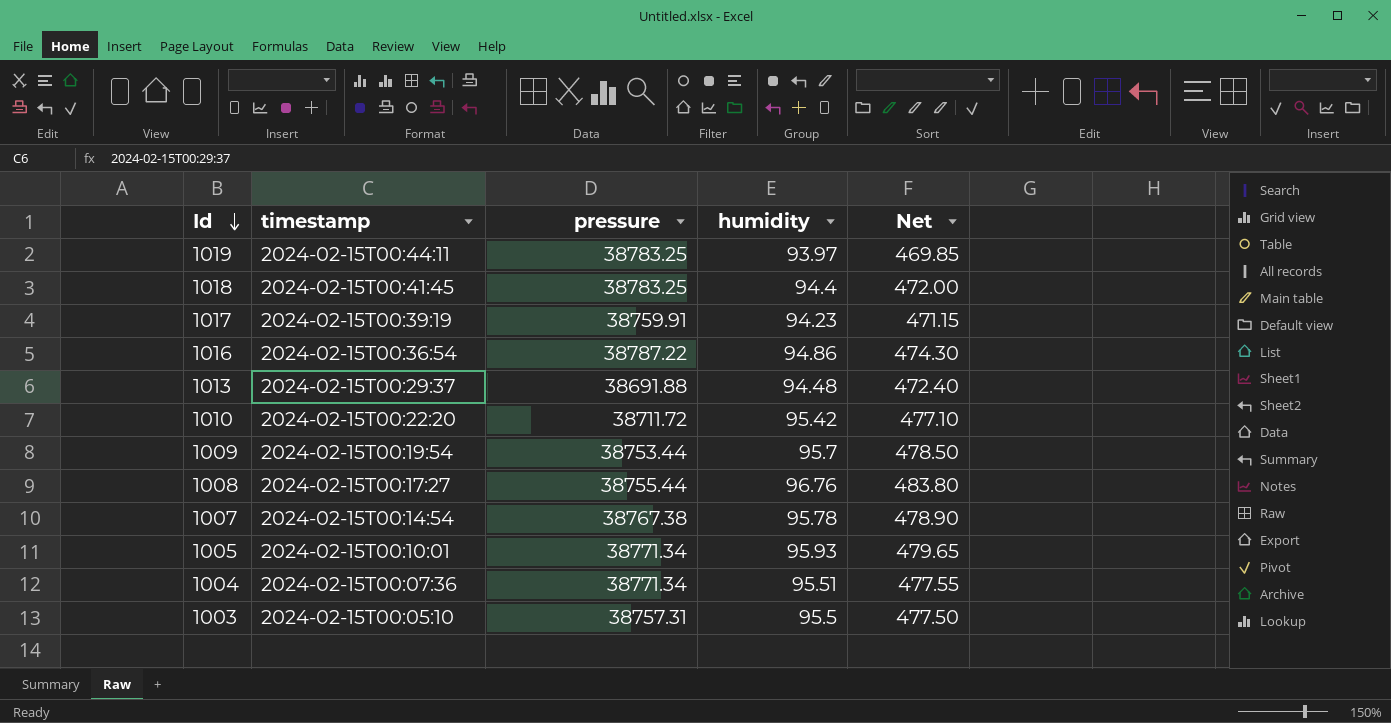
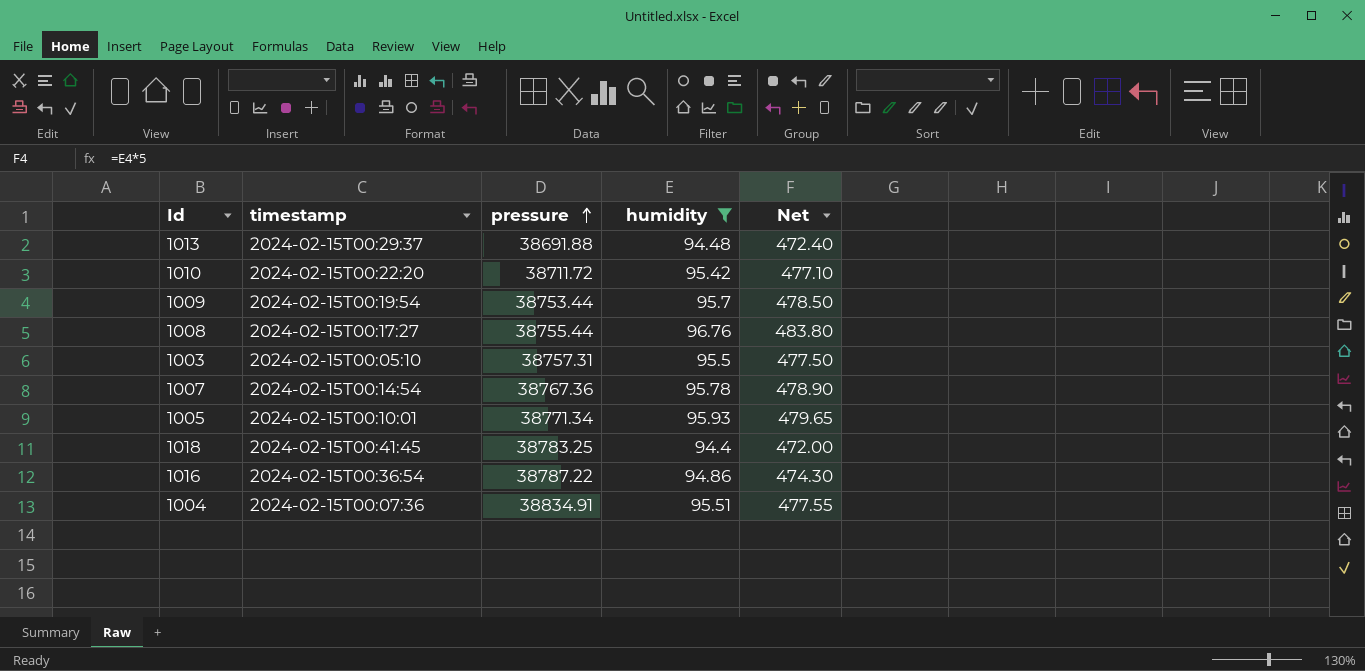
filter: none -> humidity >= 94.4
row order: Id descending -> pressure ascending
1007 | pressure: 38767.38 -> 38767.36
1004 | pressure: 38771.34 -> 38834.91

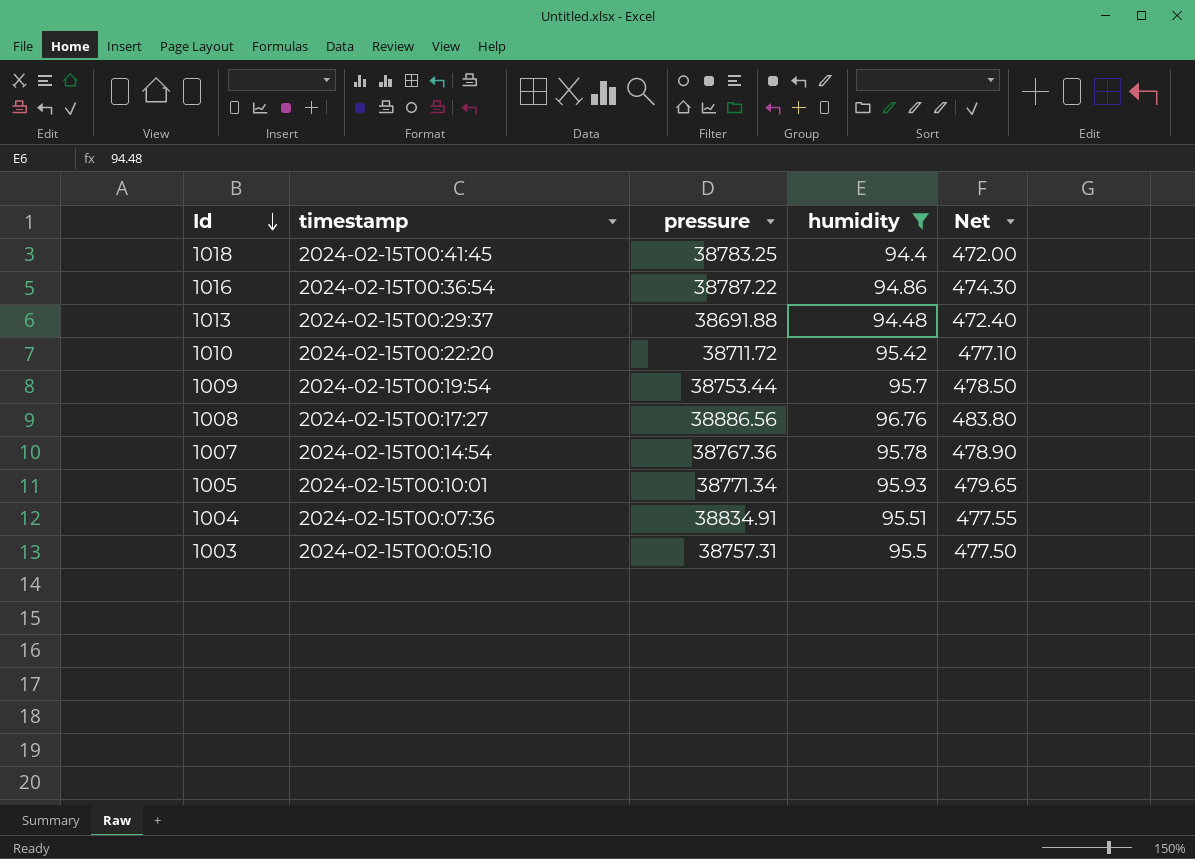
row order: pressure ascending -> Id descending
1008 | pressure: 38755.44 -> 38886.56

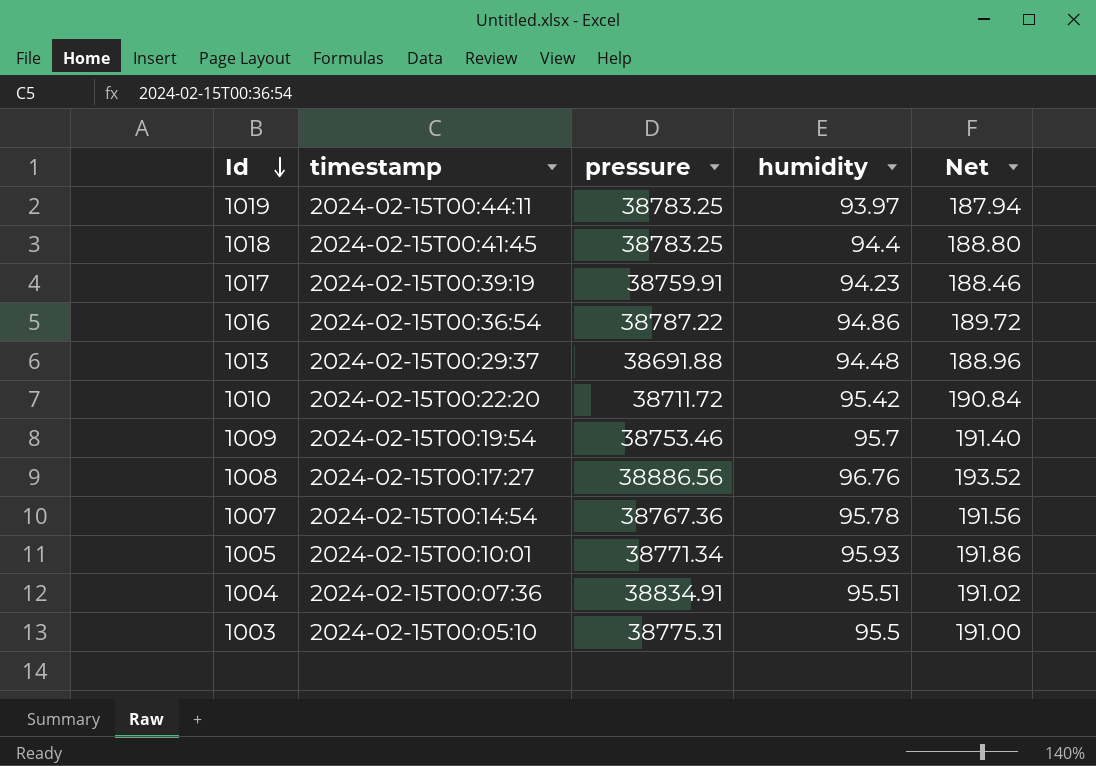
filter: humidity >= 94.4 -> none
column Net | formula: [humidity] * 5 -> [humidity] * 2
1009 | pressure: 38753.44 -> 38753.46
1003 | pressure: 38757.31 -> 38775.31

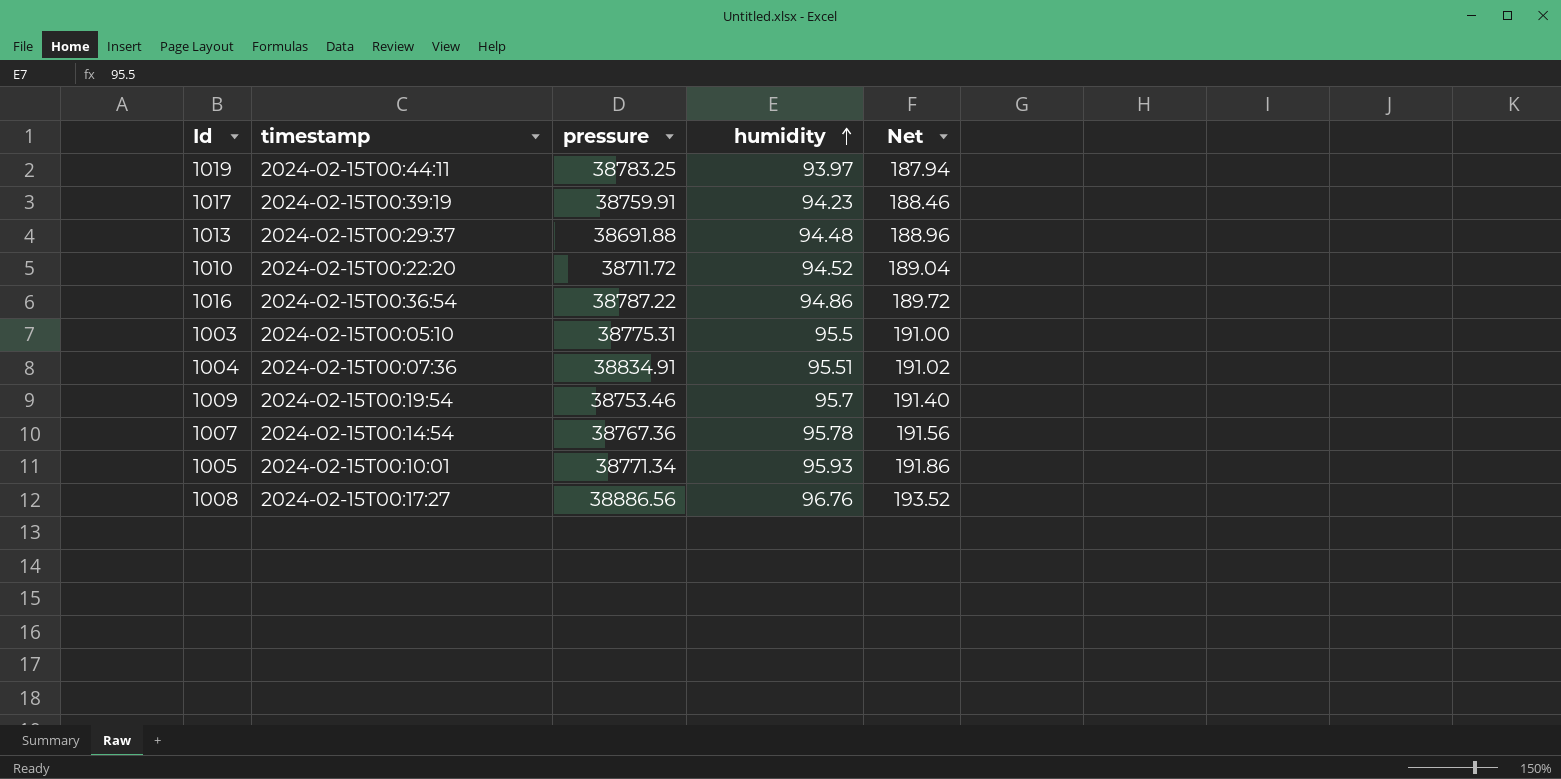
row order: Id descending -> humidity ascending
row 1018: 2024-02-15T00:41:45 | 38783.25 | 94.4 | 188.80 -> none
1010 | humidity: 95.42 -> 94.52
1010 | Net: 190.84 -> 189.04

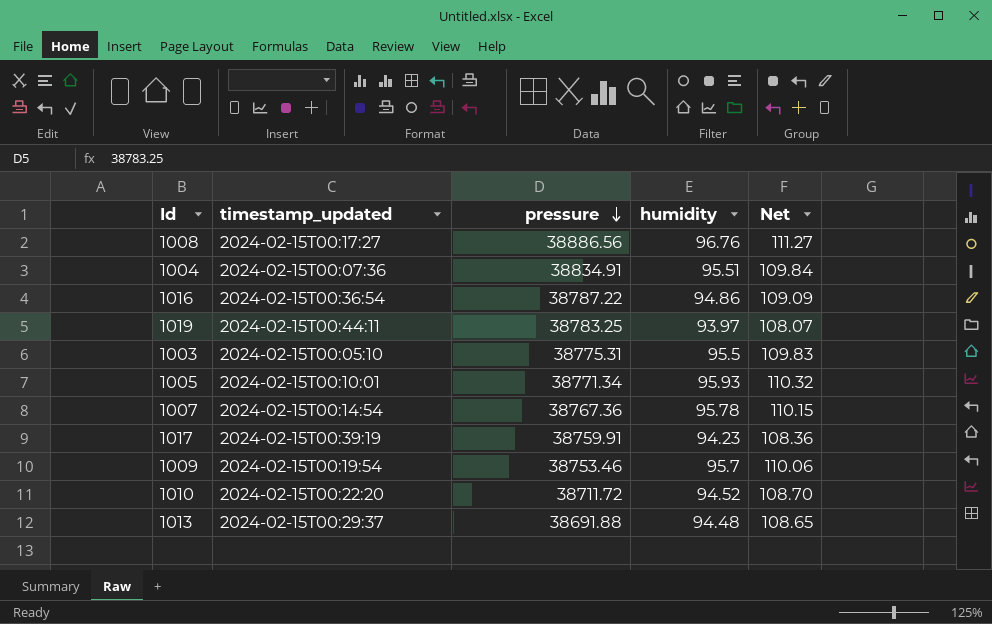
row order: humidity ascending -> pressure descending
column name: timestamp -> timestamp_updated
column Net | formula: [humidity] * 2 -> [humidity] * 1.15

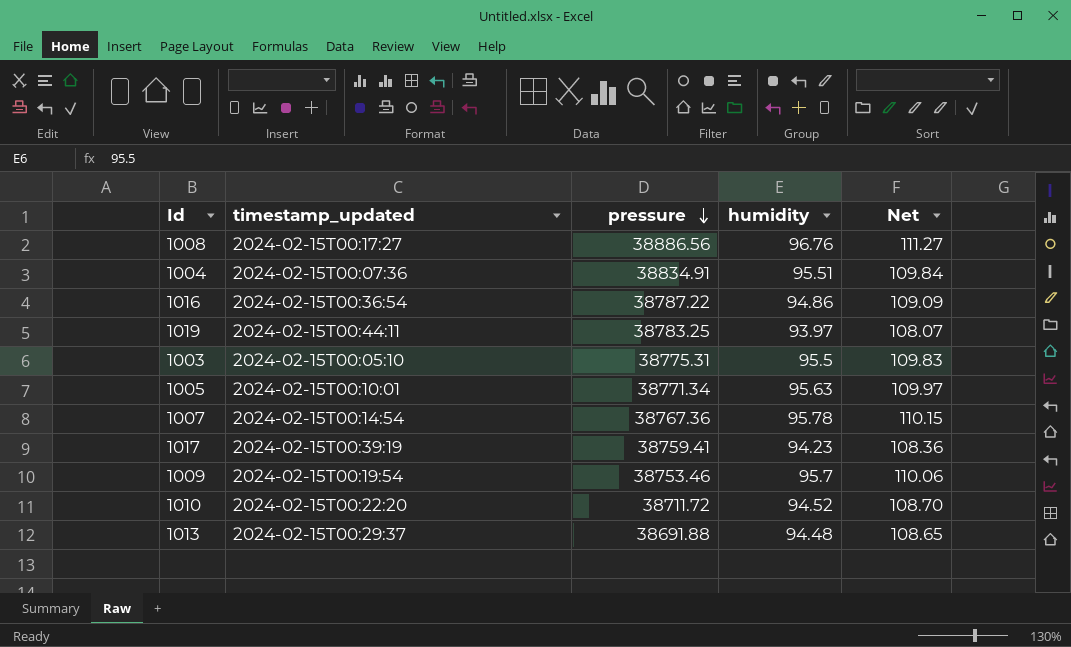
1005 | humidity: 95.93 -> 95.63
1005 | Net: 110.32 -> 109.97
1017 | pressure: 38759.91 -> 38759.41

